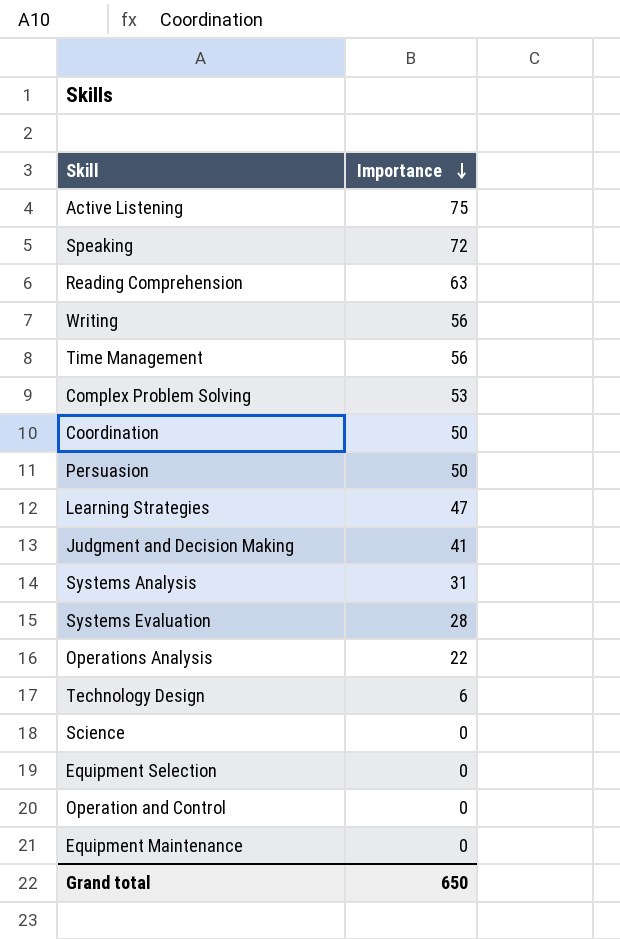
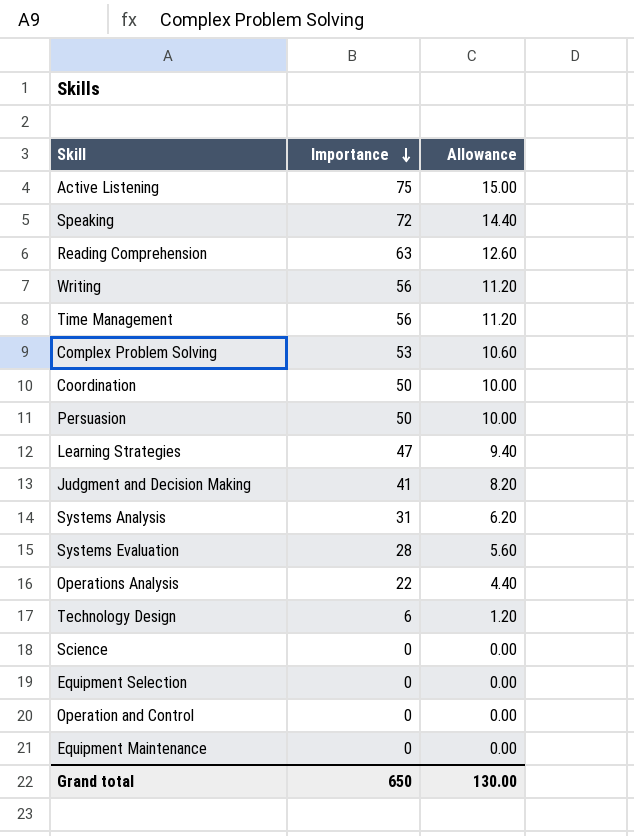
column Allowance | formula: none -> [Importance] * 0.2

